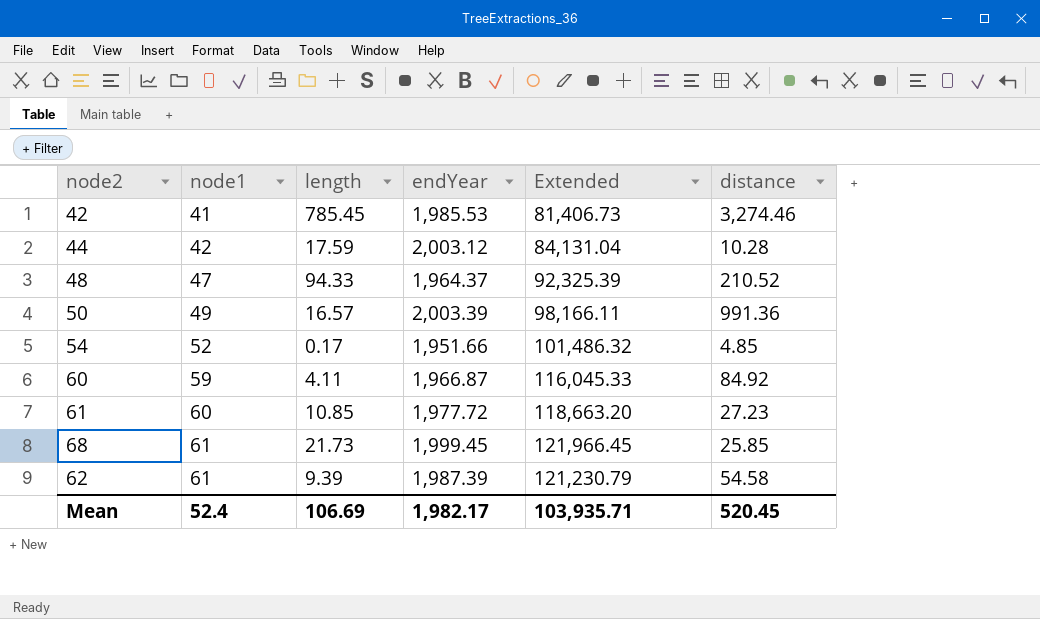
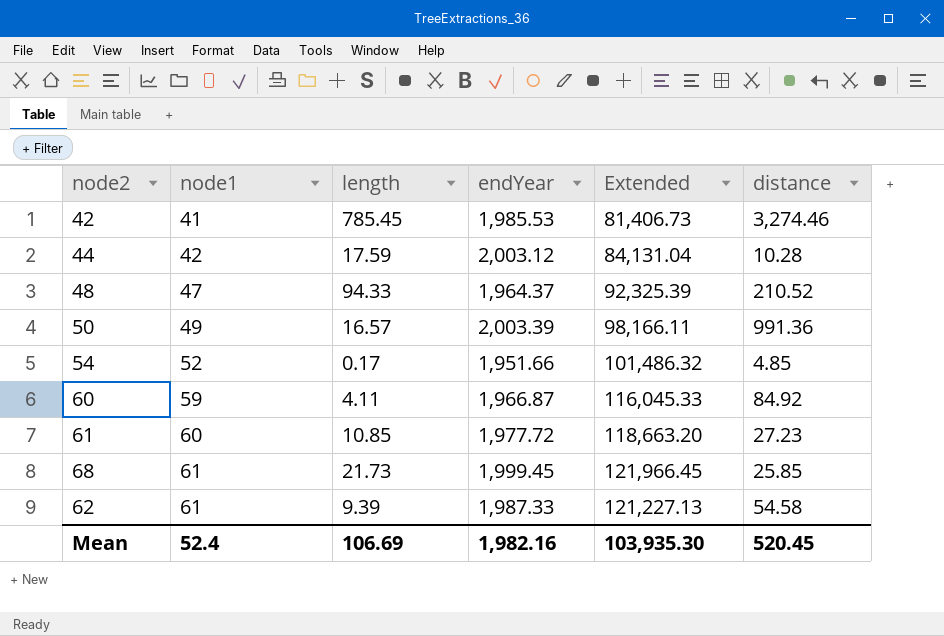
62 | endYear: 1,987.39 -> 1,987.33
62 | Extended: 121,230.79 -> 121,227.13
Mean | endYear: 1,982.17 -> 1,982.16
Mean | Extended: 103,935.71 -> 103,935.30

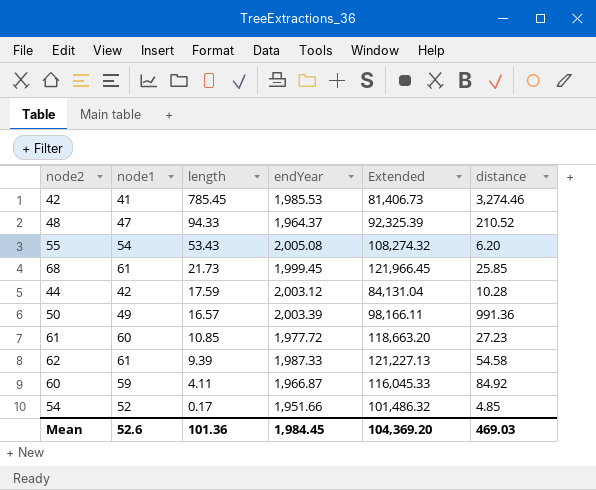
row order: node1 ascending -> length descending
row 55: none -> 54 | 53.43 | 2,005.08 | 108,274.32 | 6.20
Mean | node1: 52.4 -> 52.6
Mean | length: 106.69 -> 101.36
Mean | endYear: 1,982.16 -> 1,984.45
Mean | Extended: 103,935.30 -> 104,369.20
Mean | distance: 520.45 -> 469.03

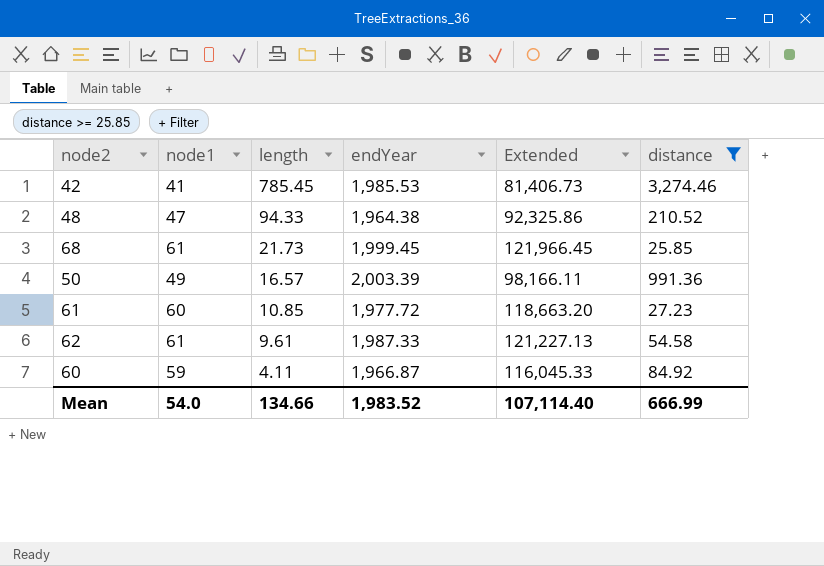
filter: none -> distance >= 25.85
48 | endYear: 1,964.37 -> 1,964.38
48 | Extended: 92,325.39 -> 92,325.86
62 | length: 9.39 -> 9.61
Mean | node1: 52.6 -> 54.0
Mean | length: 101.36 -> 134.66
Mean | endYear: 1,984.45 -> 1,983.52
Mean | Extended: 104,369.20 -> 107,114.40
Mean | distance: 469.03 -> 666.99

